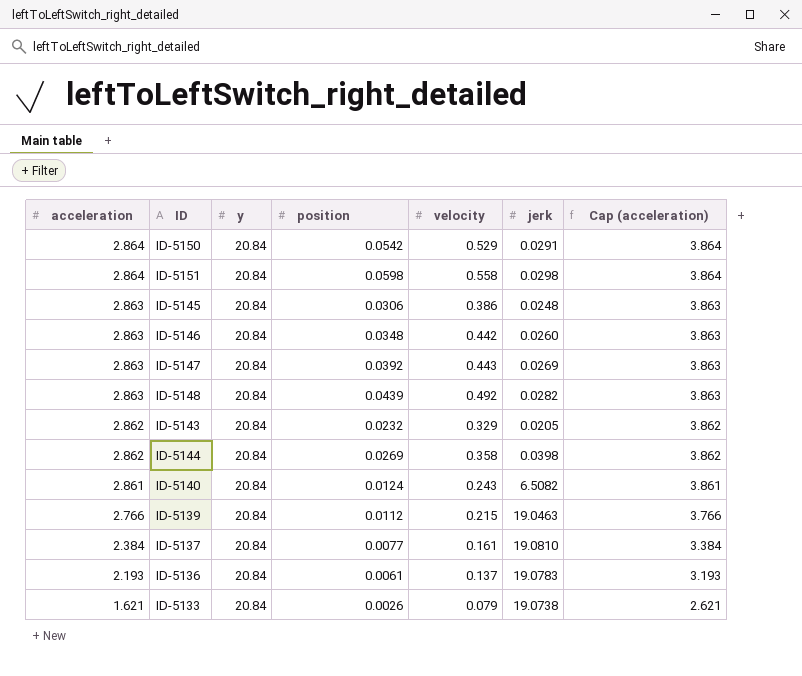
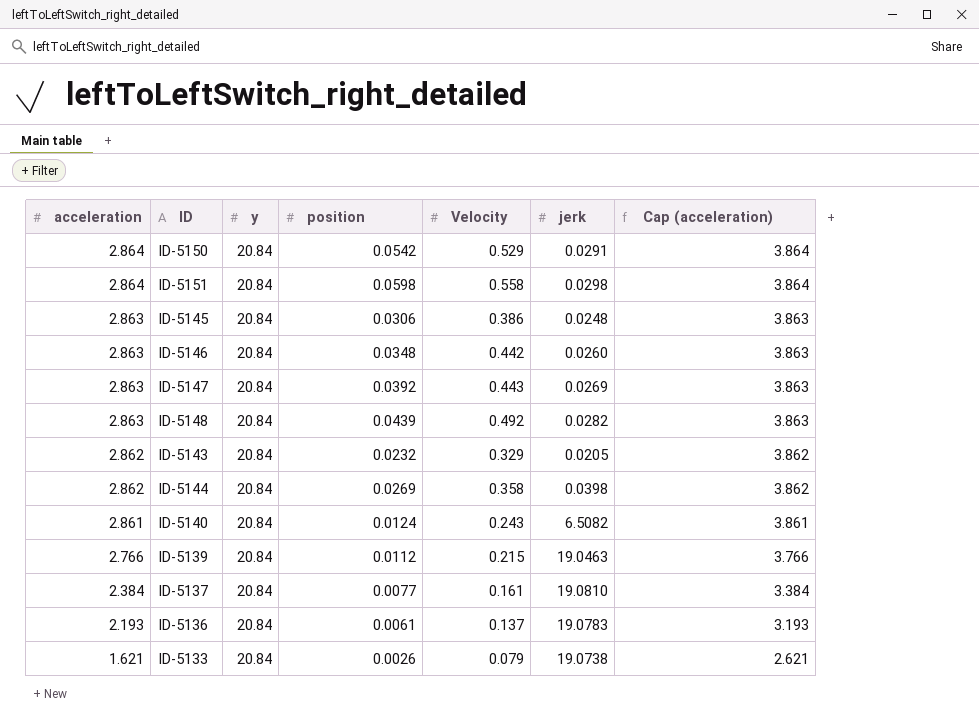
column name: velocity -> Velocity

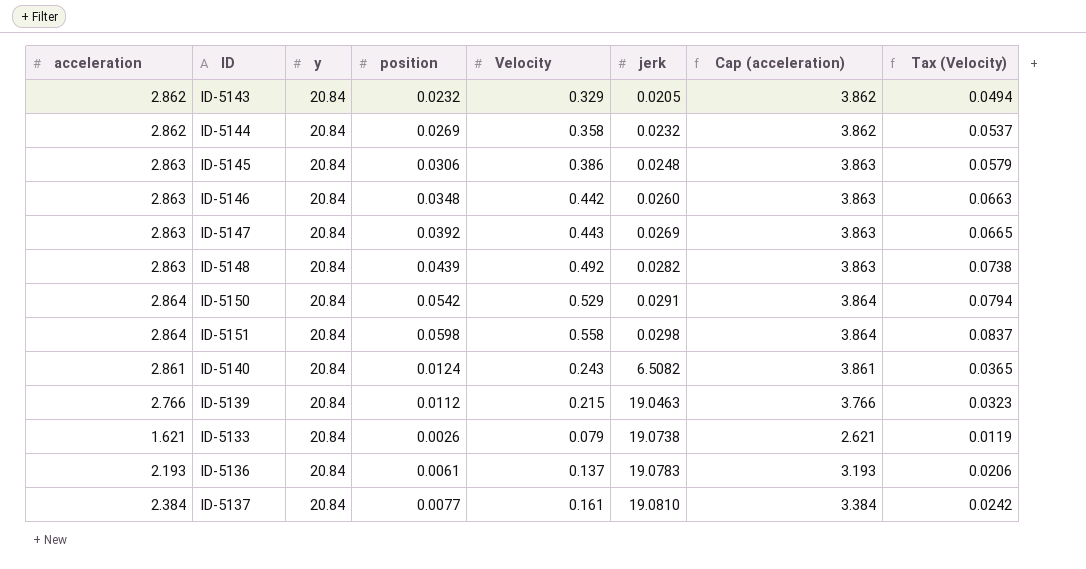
row order: acceleration descending -> jerk ascending
column Tax (Velocity) | formula: none -> [Velocity] * 0.15
ID-5144 | jerk: 0.0398 -> 0.0232

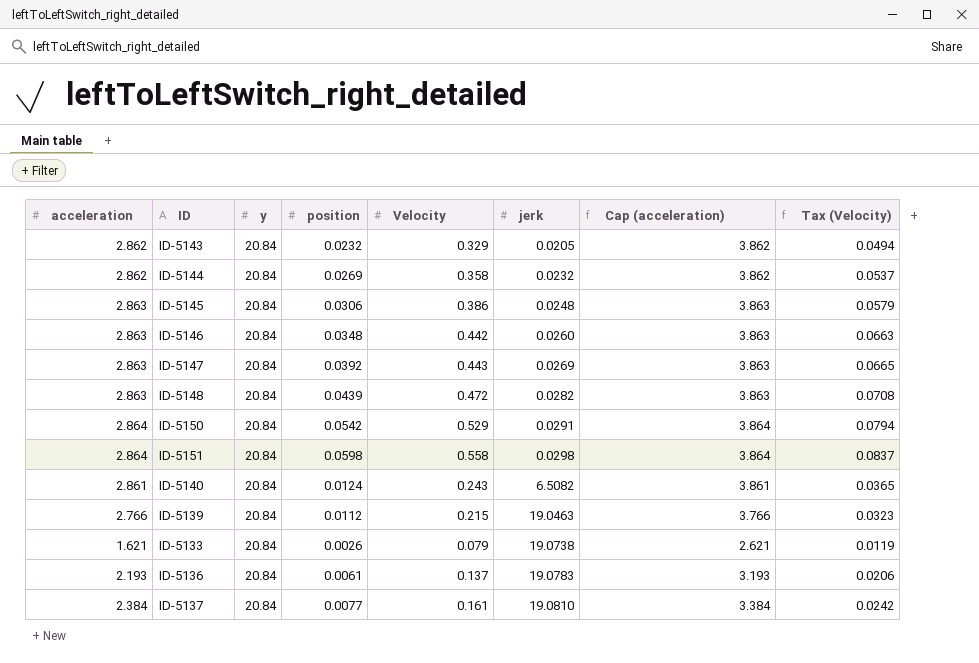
ID-5148 | Velocity: 0.492 -> 0.472
ID-5148 | Tax (Velocity): 0.0738 -> 0.0708

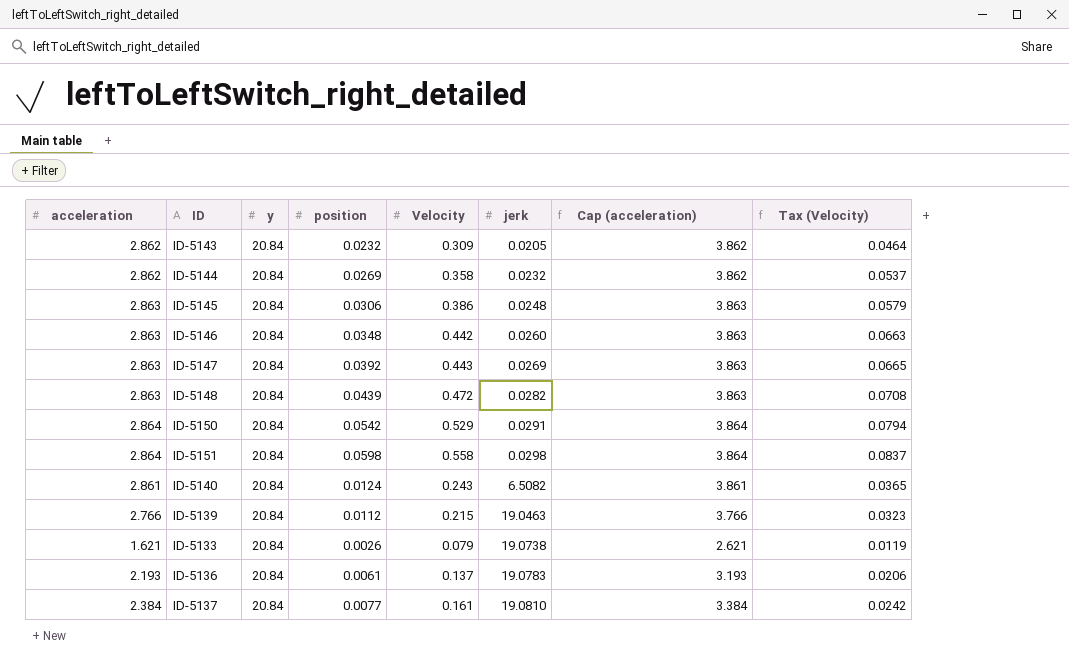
ID-5143 | Velocity: 0.329 -> 0.309
ID-5143 | Tax (Velocity): 0.0494 -> 0.0464

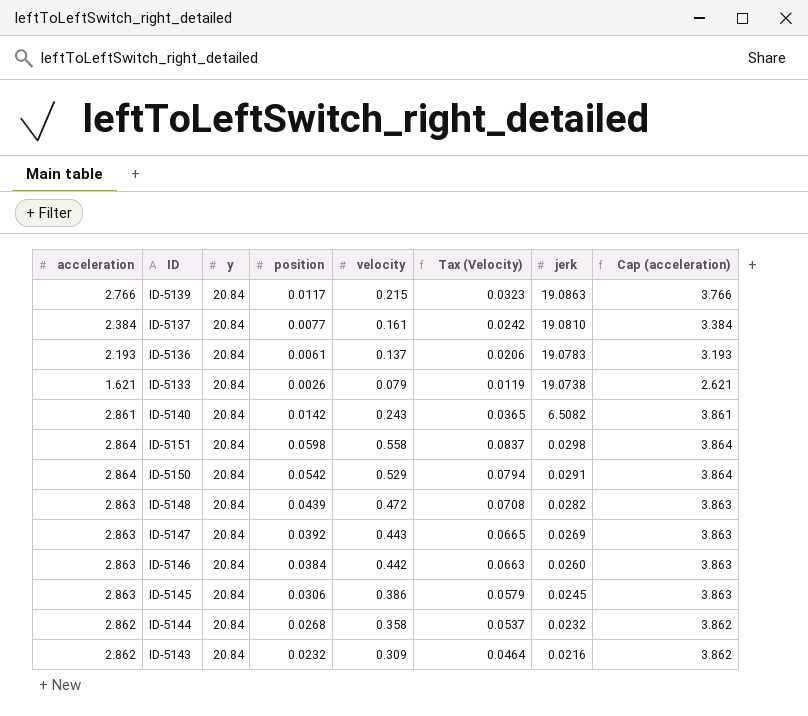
row order: jerk ascending -> jerk descending
column name: Velocity -> velocity
column Tax (Velocity) | position: 8 -> 6
ID-5139 | position: 0.0112 -> 0.0117
ID-5139 | jerk: 19.0463 -> 19.0863
ID-5140 | position: 0.0124 -> 0.0142
ID-5146 | position: 0.0348 -> 0.0384
ID-5145 | jerk: 0.0248 -> 0.0245
ID-5144 | position: 0.0269 -> 0.0268
ID-5143 | jerk: 0.0205 -> 0.0216

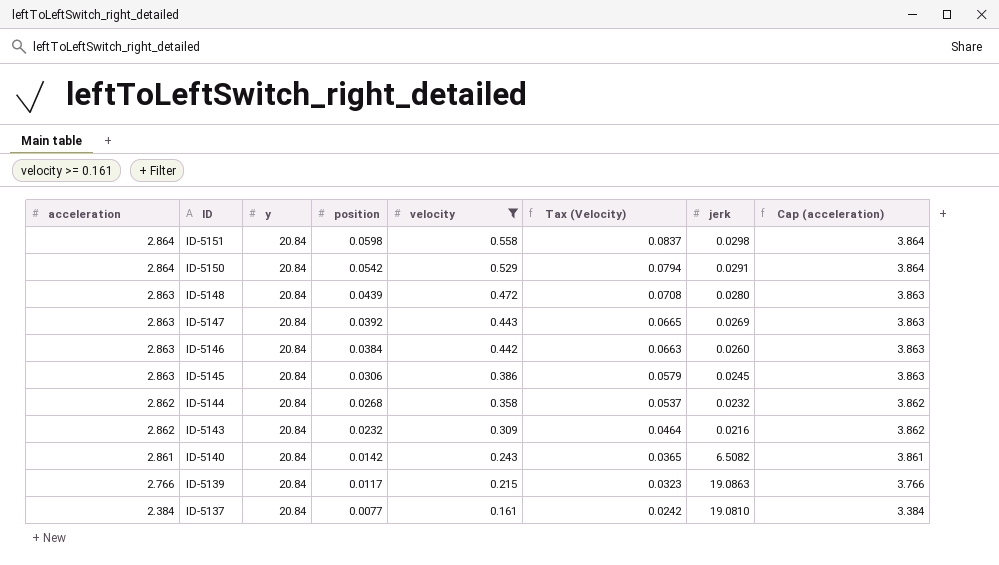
filter: none -> velocity >= 0.161
row order: jerk descending -> acceleration descending
ID-5148 | jerk: 0.0282 -> 0.0280

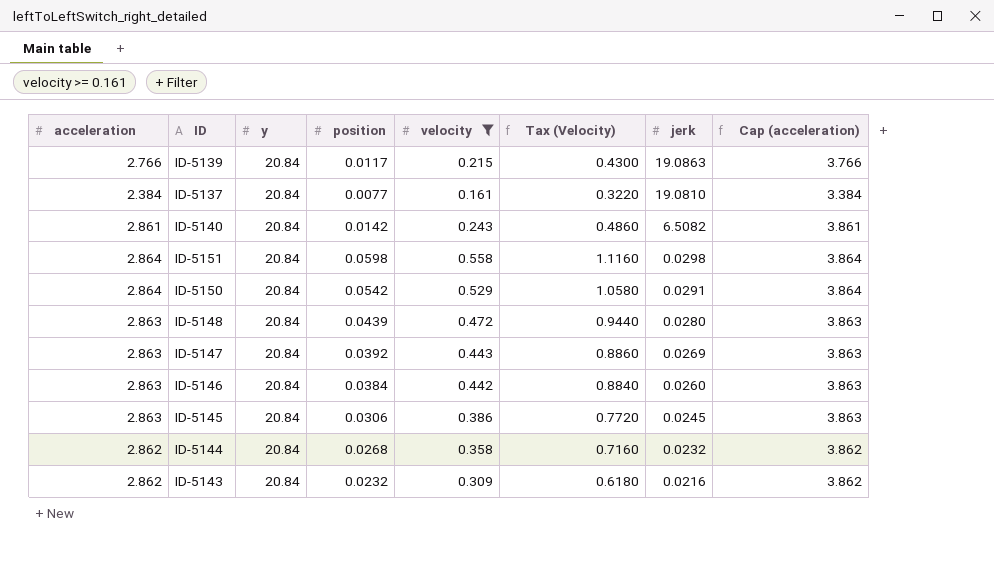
row order: acceleration descending -> jerk descending
column Tax (Velocity) | formula: [velocity] * 0.15 -> [velocity] * 2

